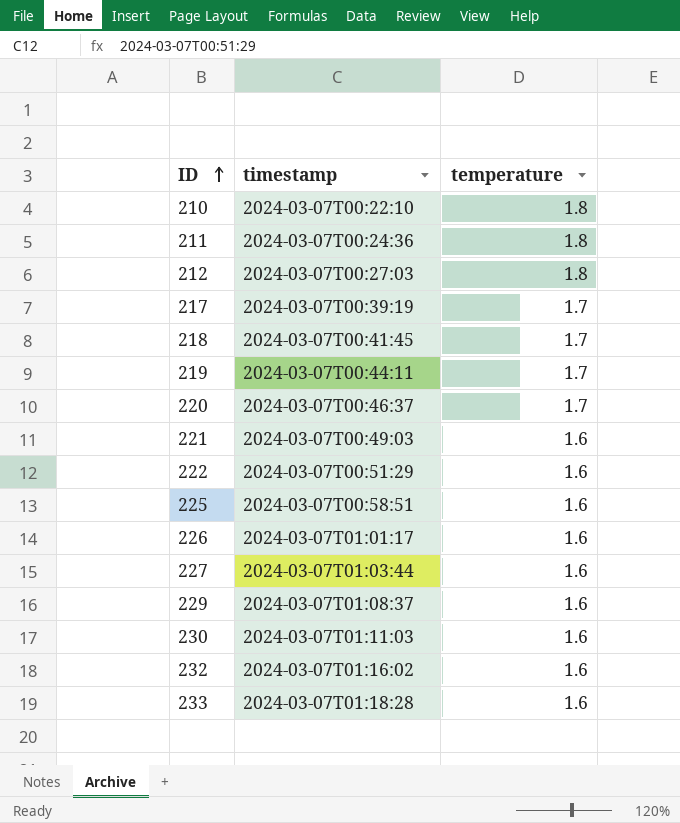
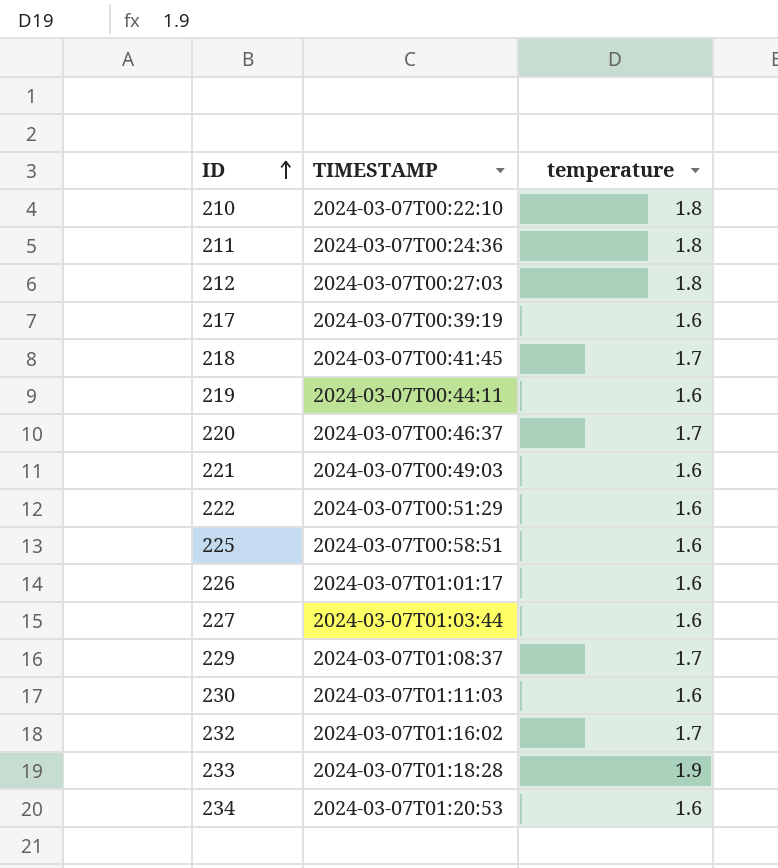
column name: timestamp -> TIMESTAMP
217 | temperature: 1.7 -> 1.6
219 | temperature: 1.7 -> 1.6
229 | temperature: 1.6 -> 1.7
232 | temperature: 1.6 -> 1.7
233 | temperature: 1.6 -> 1.9
row 234: none -> 2024-03-07T01:20:53 | 1.6

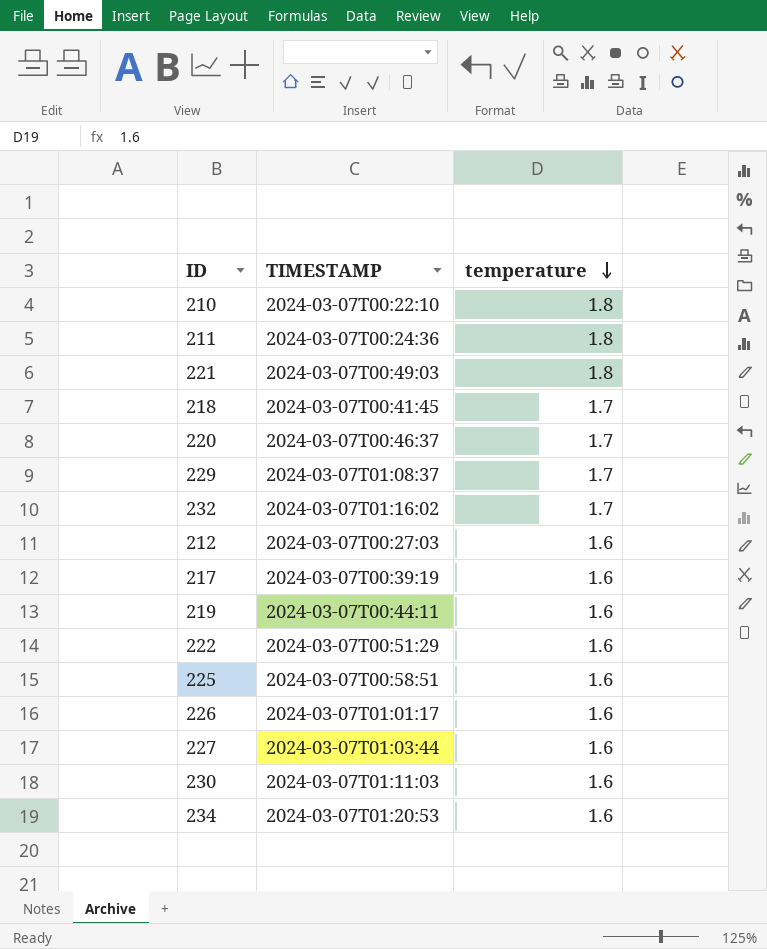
row order: ID ascending -> temperature descending
row 233: 2024-03-07T01:18:28 | 1.9 -> none
221 | temperature: 1.6 -> 1.8
212 | temperature: 1.8 -> 1.6

